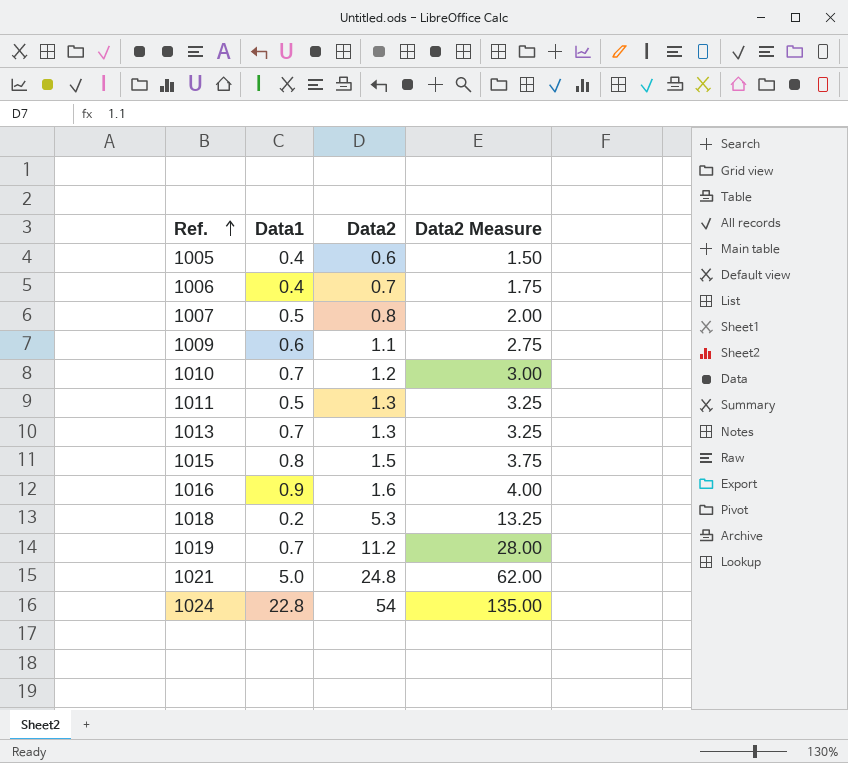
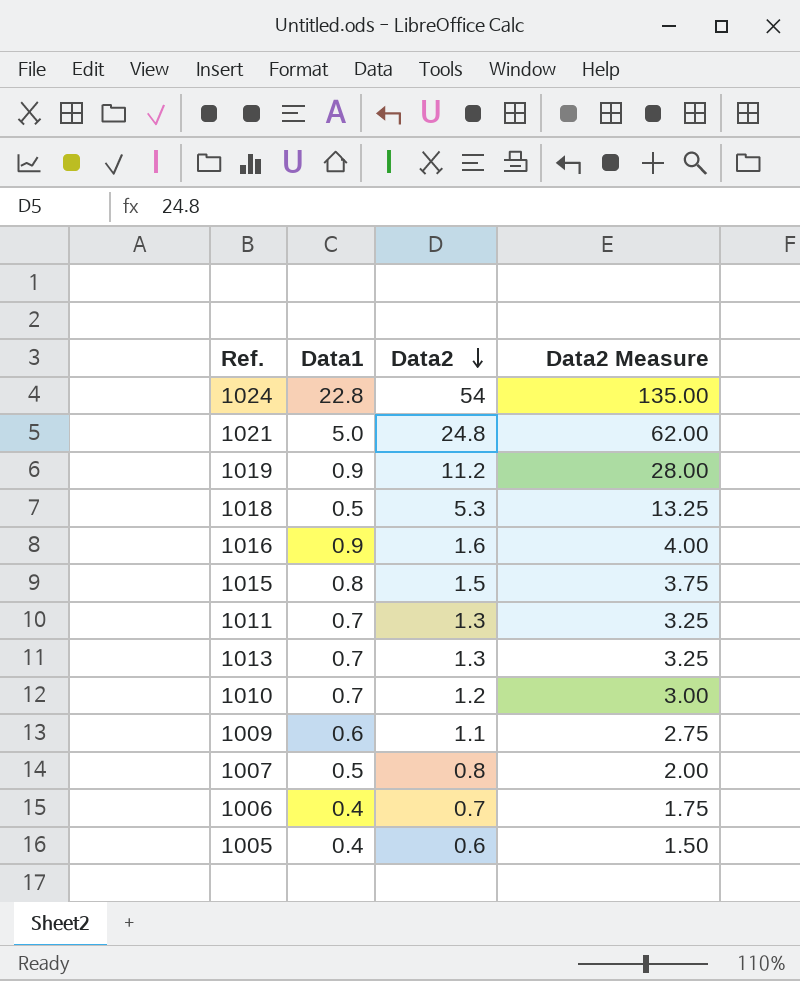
row order: Ref. ascending -> Data2 descending
1019 | Data1: 0.7 -> 0.9
1018 | Data1: 0.2 -> 0.5
1011 | Data1: 0.5 -> 0.7

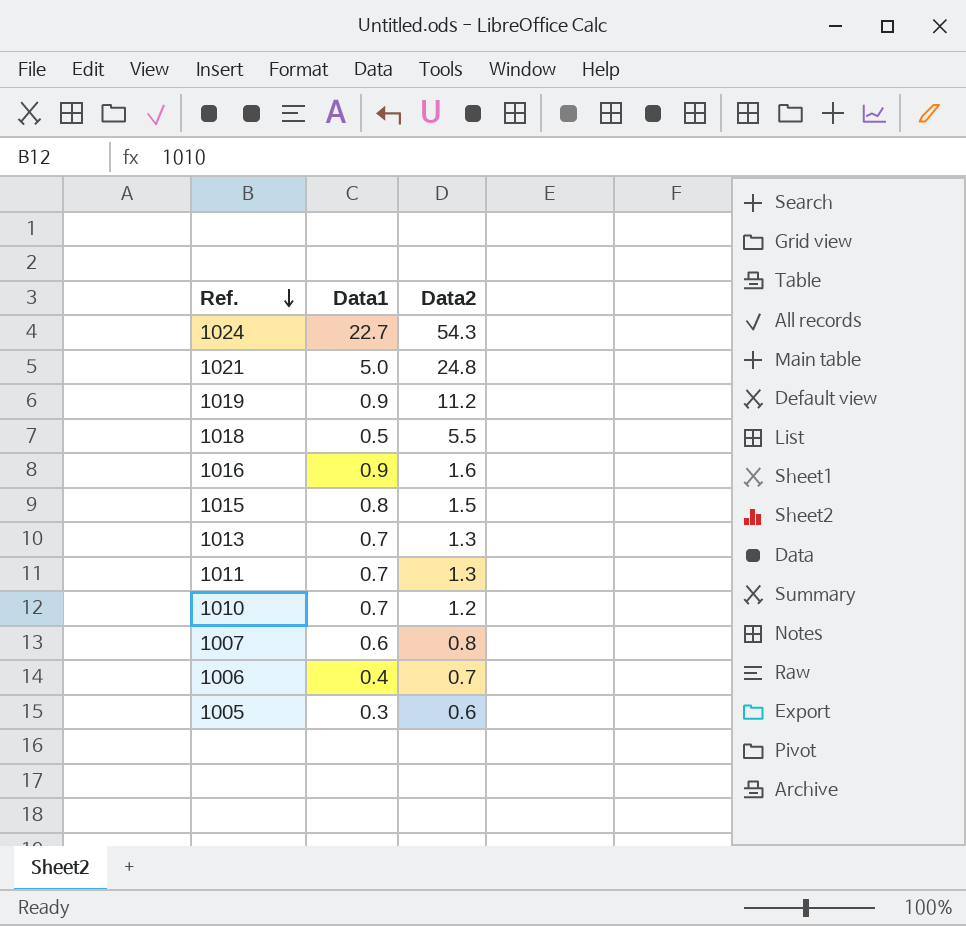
row order: Data2 descending -> Ref. descending
column Data2 Measure | formula: [Data2] * 2.5 -> none
row 1009: 0.6 | 1.1 | 2.75 -> none
1024 | Data1: 22.8 -> 22.7
1024 | Data2: 54 -> 54.3
1018 | Data2: 5.3 -> 5.5
1007 | Data1: 0.5 -> 0.6
1005 | Data1: 0.4 -> 0.3

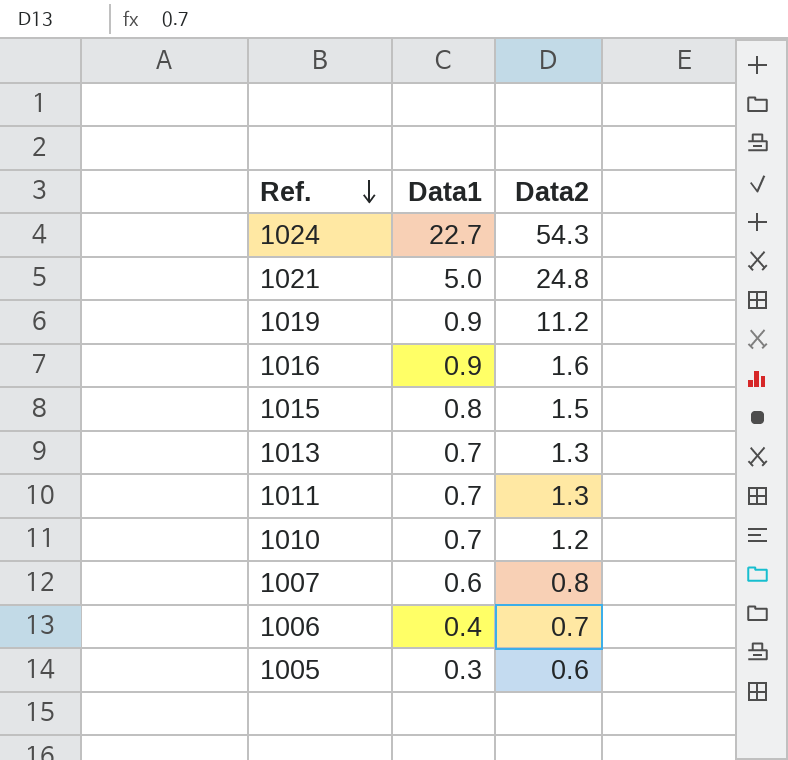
row 1018: 0.5 | 5.5 -> none

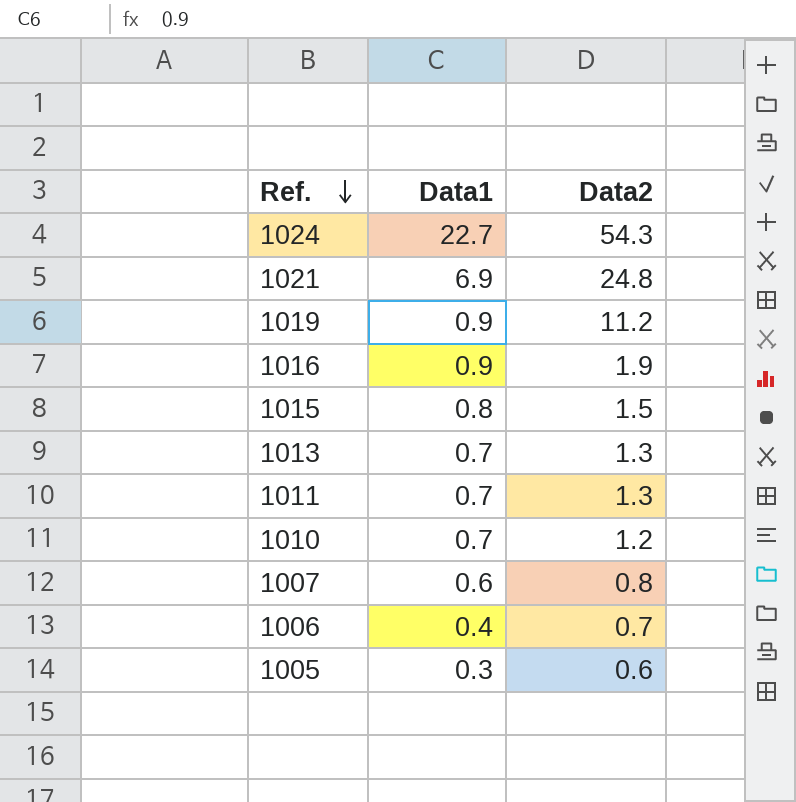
1021 | Data1: 5.0 -> 6.9
1016 | Data2: 1.6 -> 1.9

